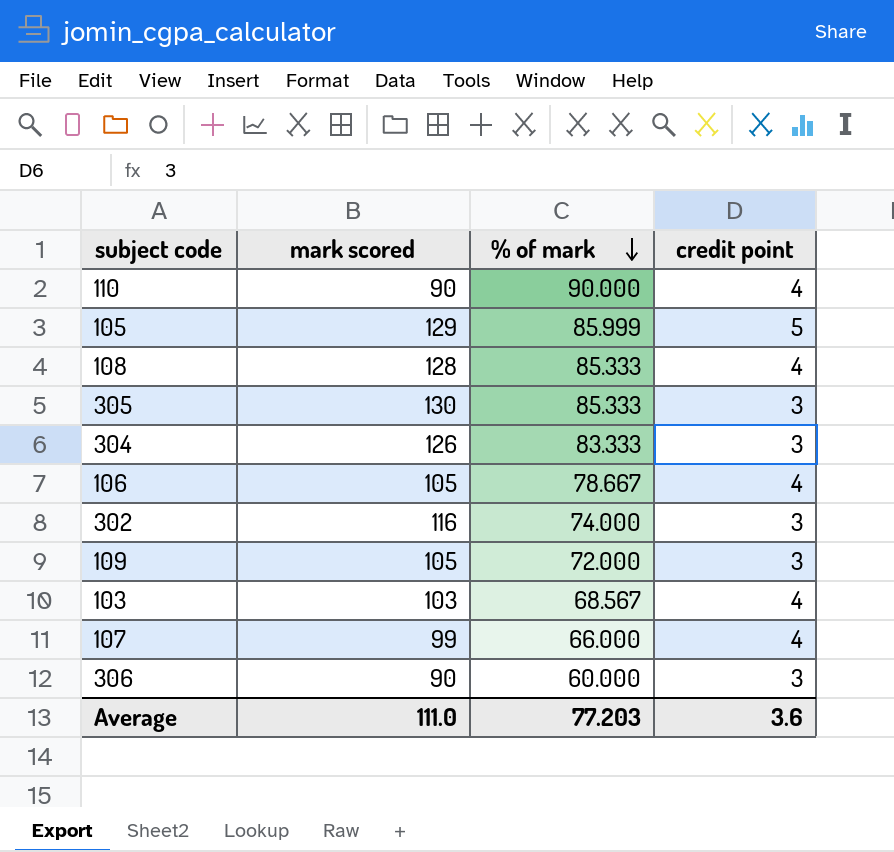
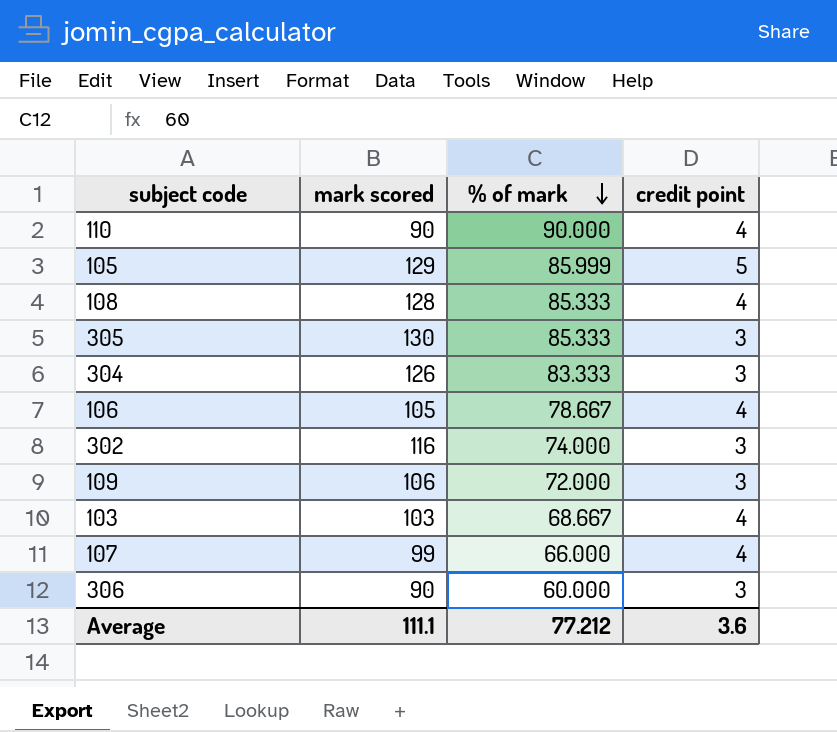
109 | mark scored: 105 -> 106
103 | % of mark: 68.567 -> 68.667
Average | mark scored: 111.0 -> 111.1
Average | % of mark: 77.203 -> 77.212

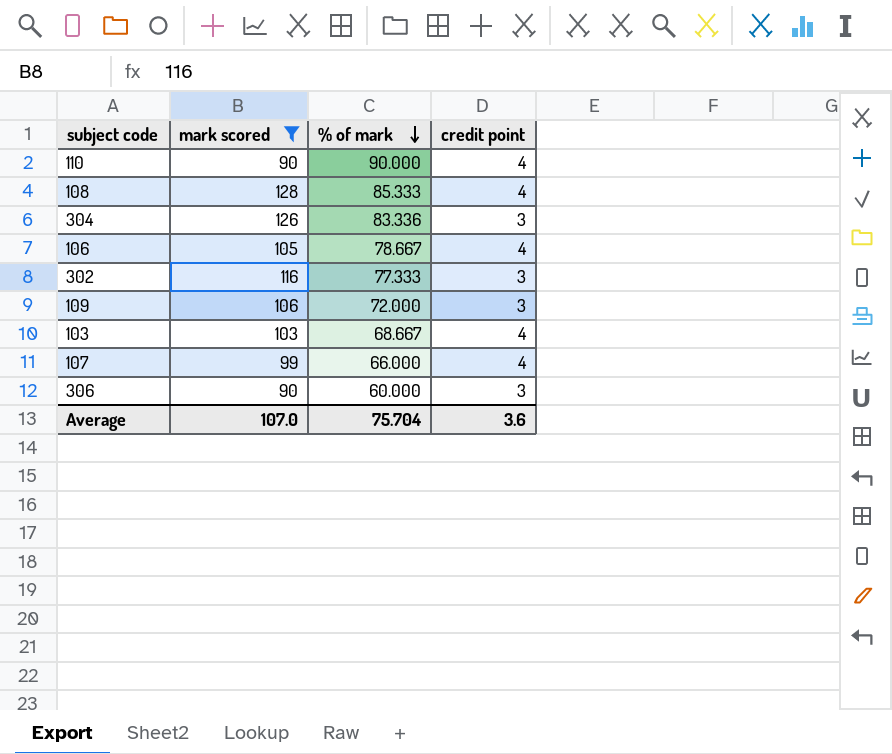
filter: none -> mark scored <= 128
304 | % of mark: 83.333 -> 83.336
302 | % of mark: 74.000 -> 77.333
Average | mark scored: 111.1 -> 107.0
Average | % of mark: 77.212 -> 75.704

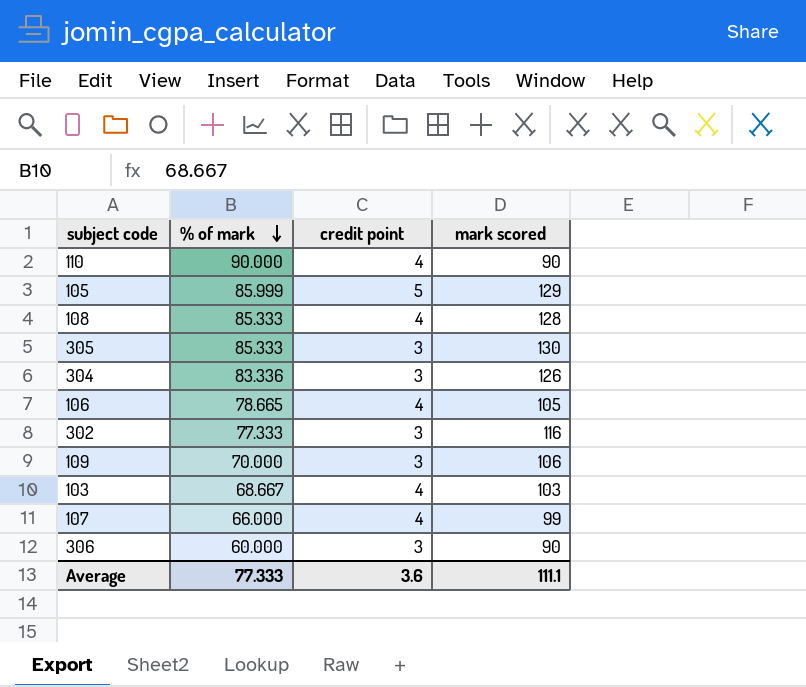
filter: mark scored <= 128 -> none
column mark scored | position: 2 -> 4
106 | % of mark: 78.667 -> 78.665
109 | % of mark: 72.000 -> 70.000
Average | % of mark: 75.704 -> 77.333
Average | mark scored: 107.0 -> 111.1

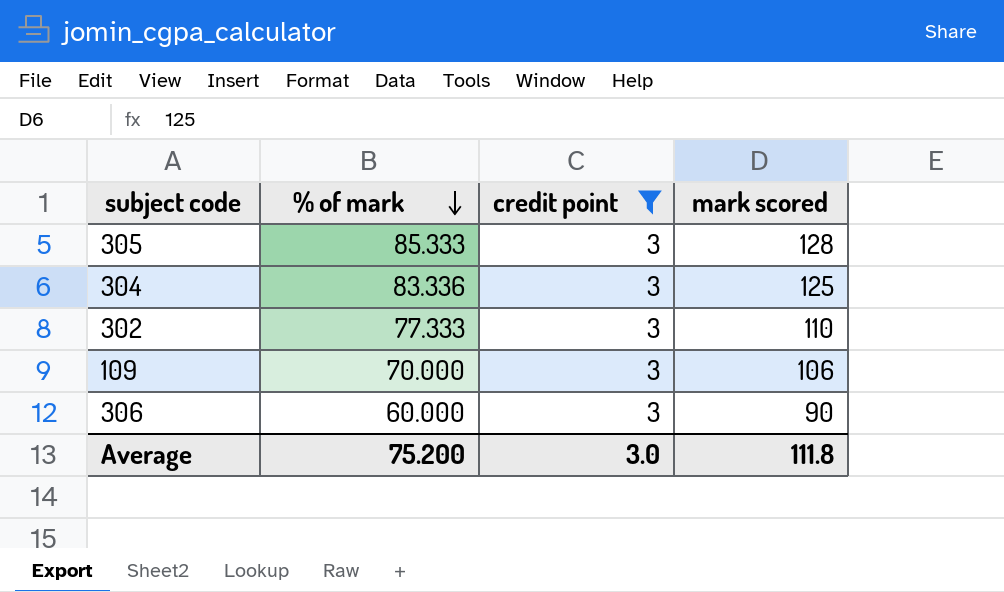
filter: none -> credit point = 3
305 | mark scored: 130 -> 128
304 | mark scored: 126 -> 125
302 | mark scored: 116 -> 110
Average | % of mark: 77.333 -> 75.200
Average | credit point: 3.6 -> 3.0
Average | mark scored: 111.1 -> 111.8

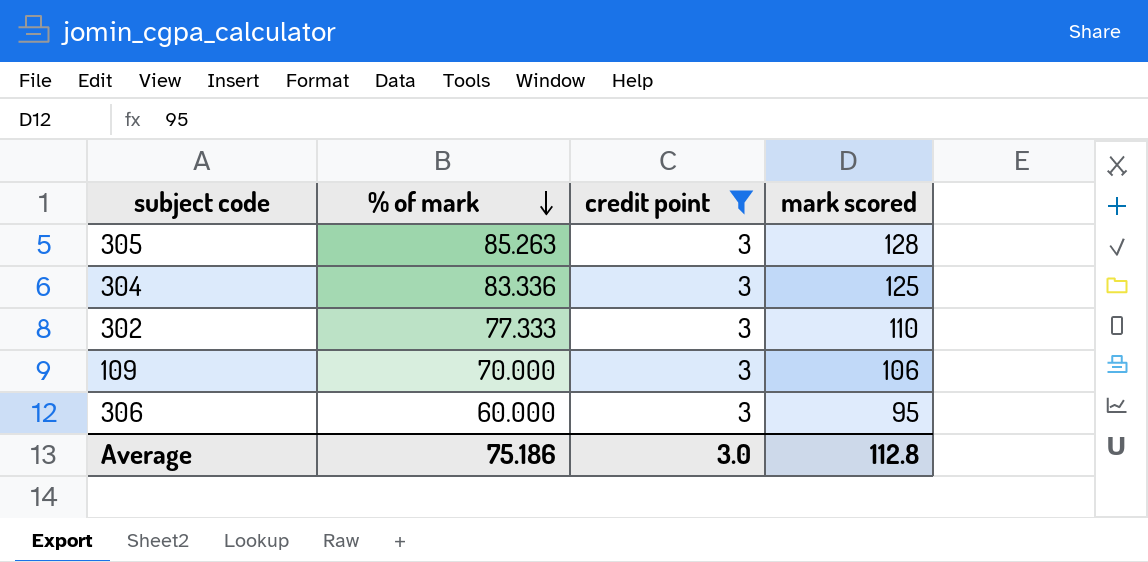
305 | % of mark: 85.333 -> 85.263
306 | mark scored: 90 -> 95
Average | % of mark: 75.200 -> 75.186
Average | mark scored: 111.8 -> 112.8

